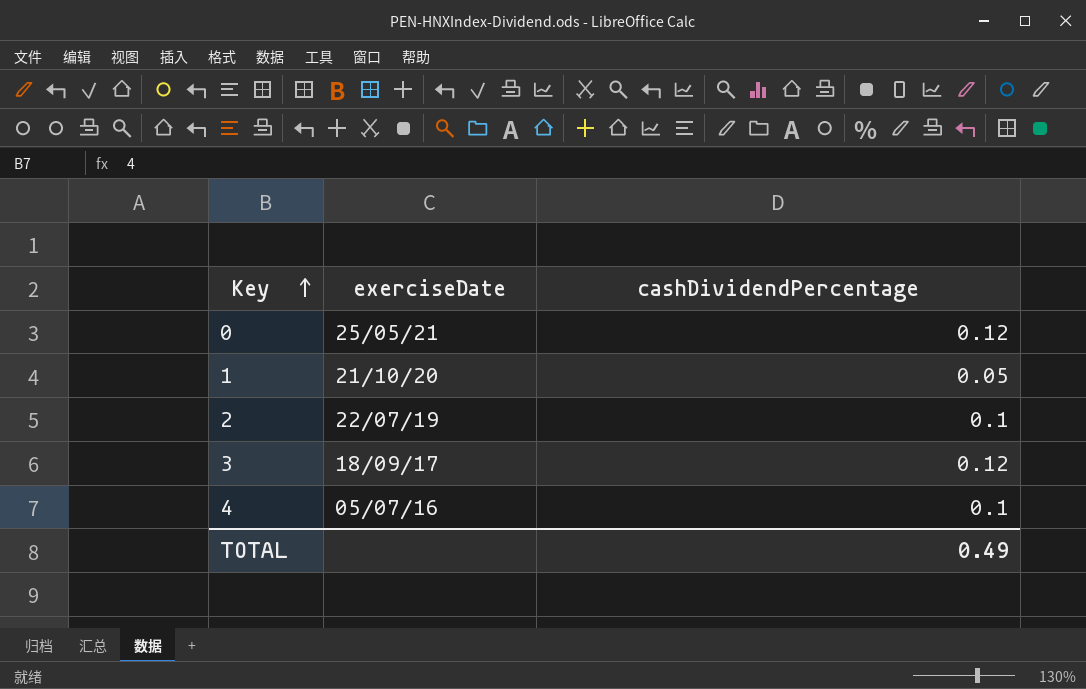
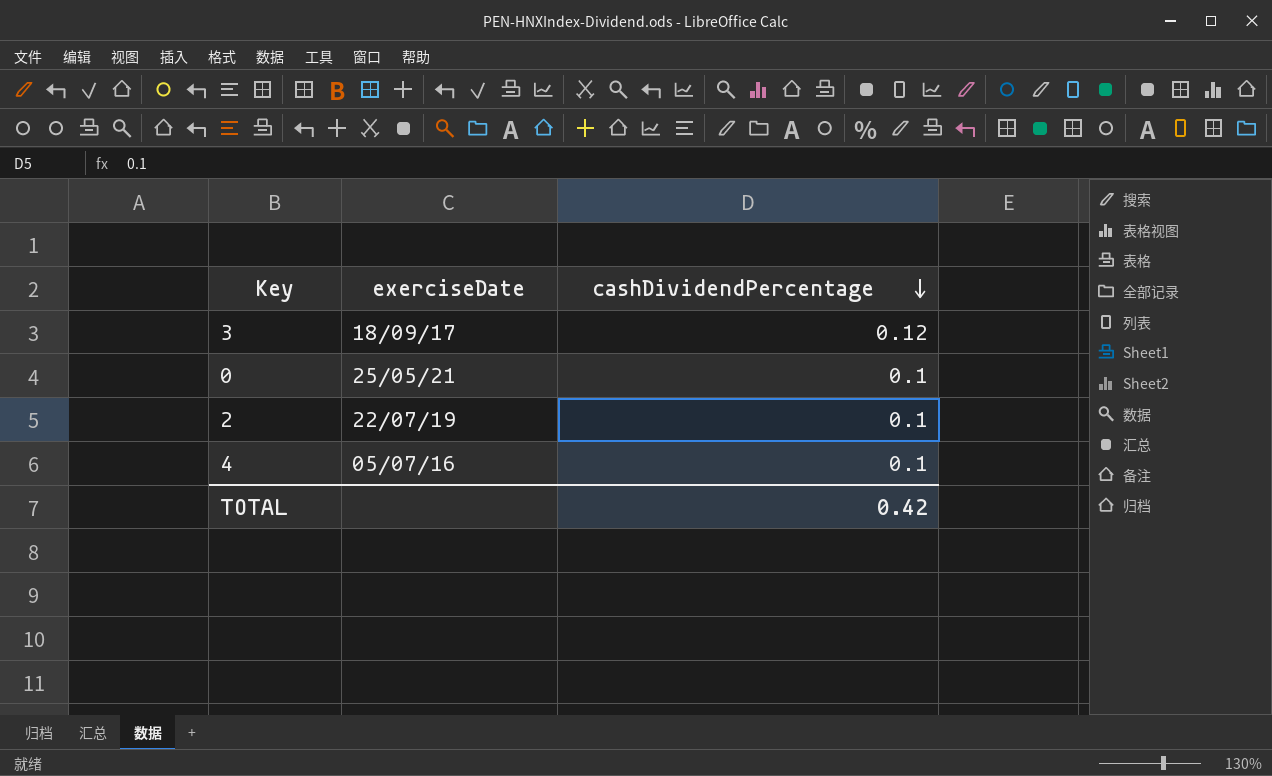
row order: Key ascending -> cashDividendPercentage descending
row 1: 21/10/20 | 0.05 -> none
0 | cashDividendPercentage: 0.12 -> 0.1
TOTAL | cashDividendPercentage: 0.49 -> 0.42

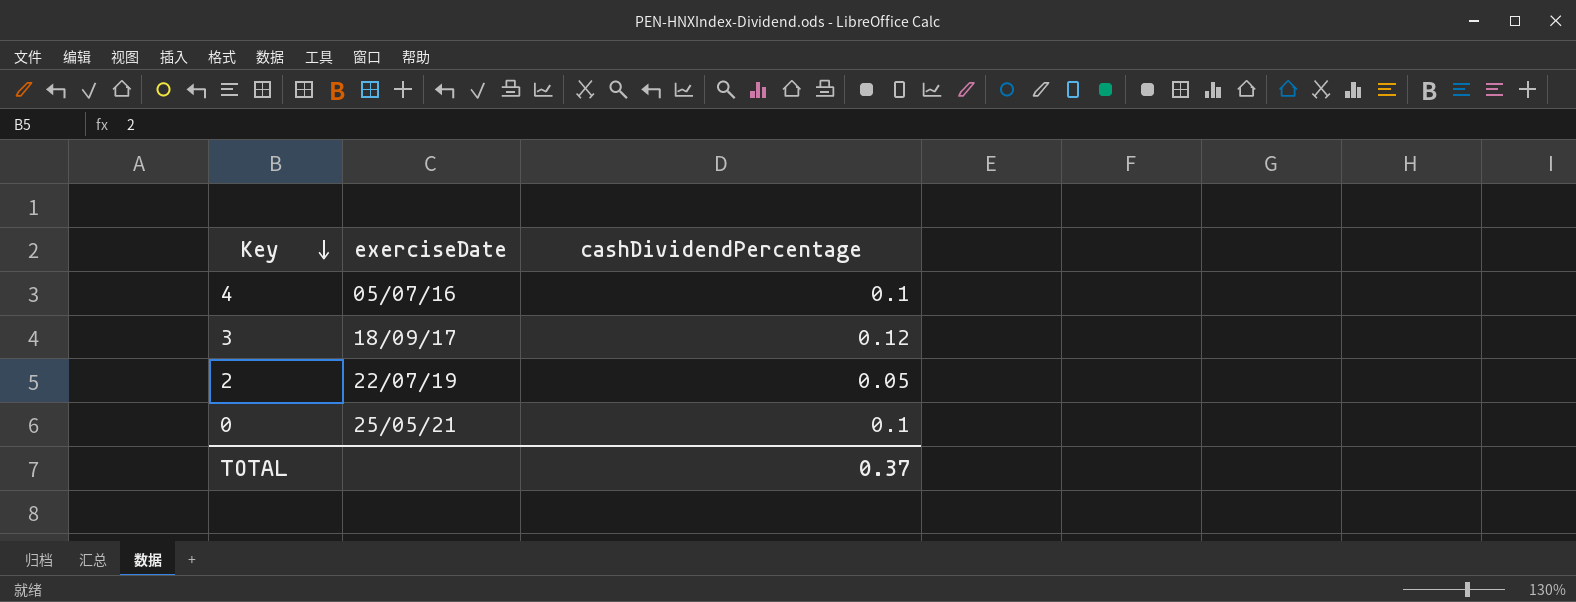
row order: cashDividendPercentage descending -> Key descending
2 | cashDividendPercentage: 0.1 -> 0.05
TOTAL | cashDividendPercentage: 0.42 -> 0.37

